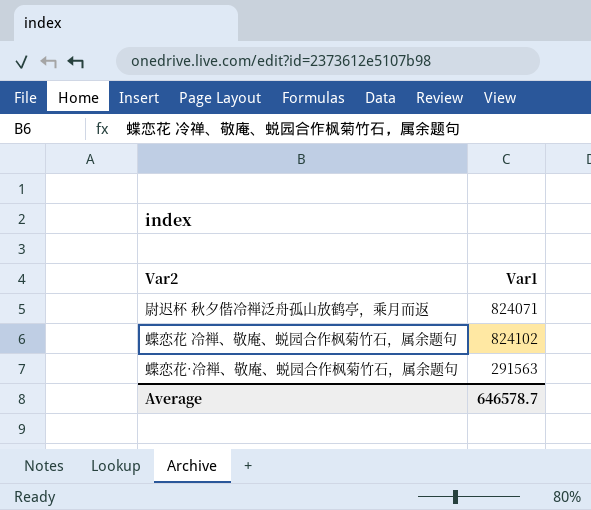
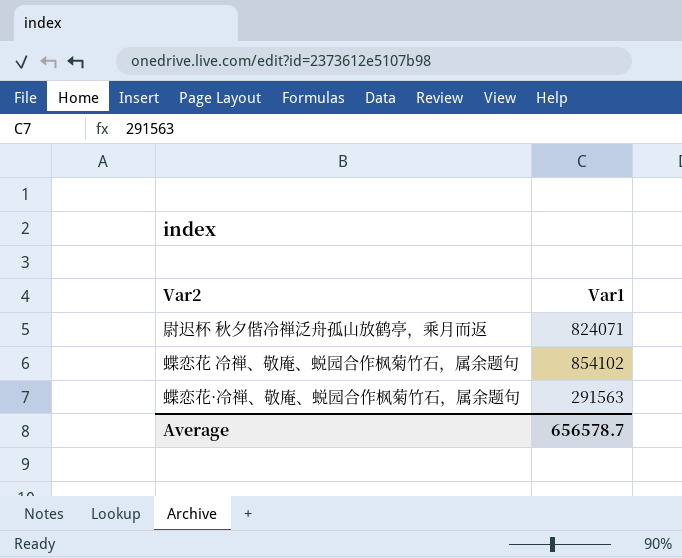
蝶恋花 冷禅、敬庵、蜕园合作枫菊竹石，属余题句 | Var1: 824102 -> 854102
Average | Var1: 646578.7 -> 656578.7

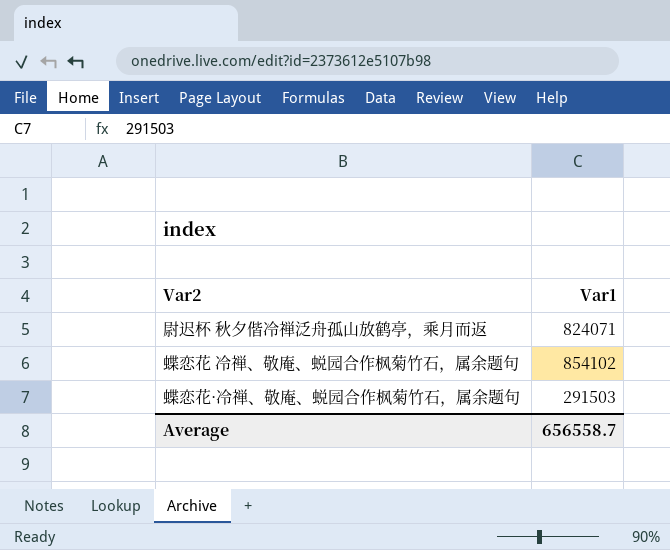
蝶恋花·冷禅、敬庵、蜕园合作枫菊竹石，属余题句 | Var1: 291563 -> 291503
Average | Var1: 656578.7 -> 656558.7

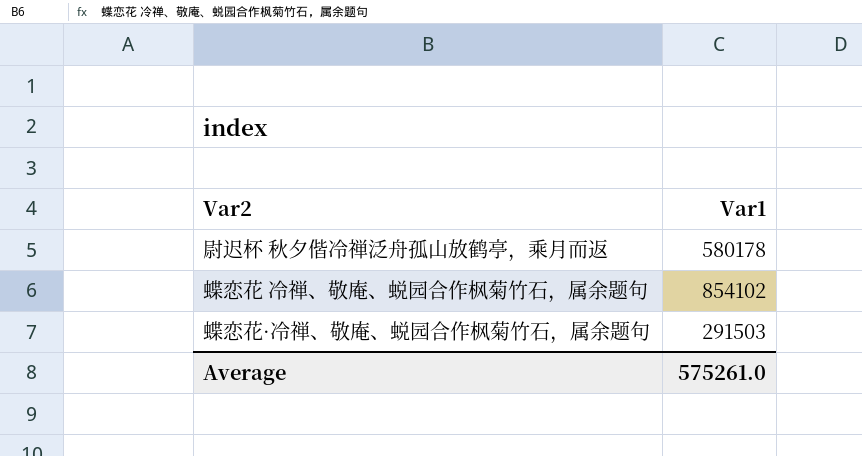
尉迟杯 秋夕偕冷禅泛舟孤山放鹤亭，乘月而返 | Var1: 824071 -> 580178
Average | Var1: 656558.7 -> 575261.0

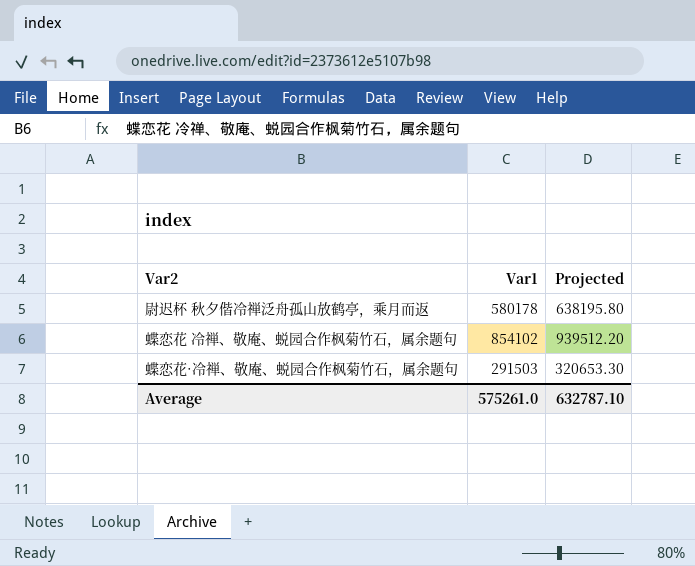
column Projected | formula: none -> [Var1] * 1.1

